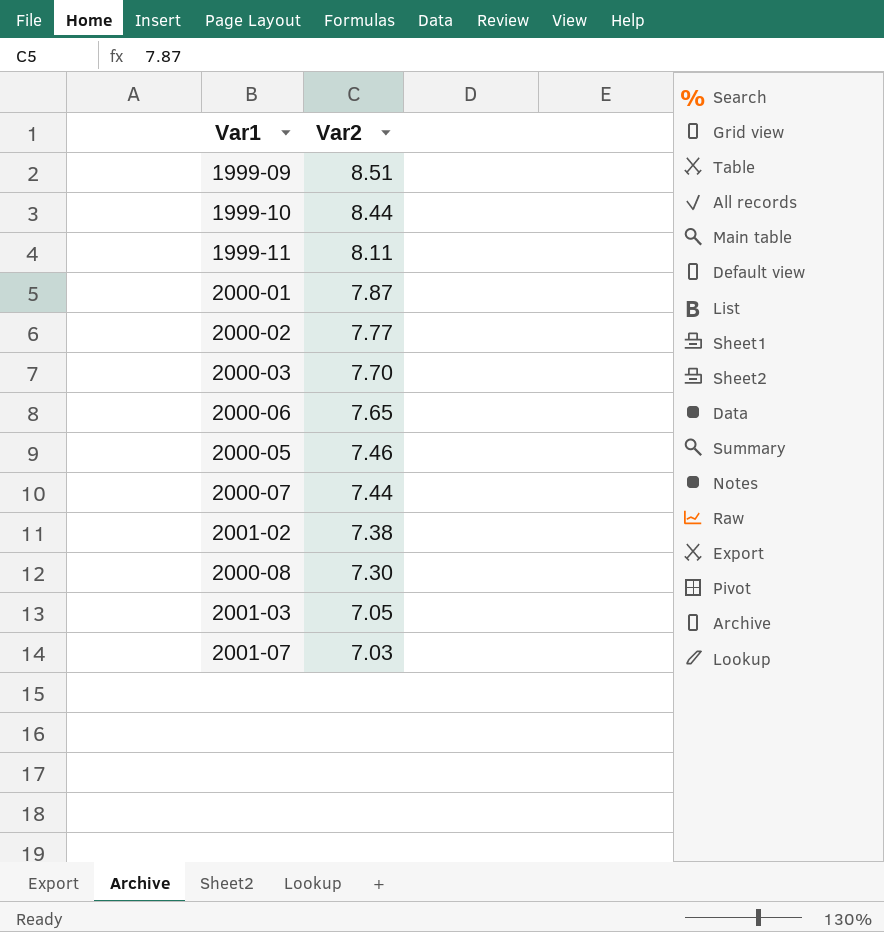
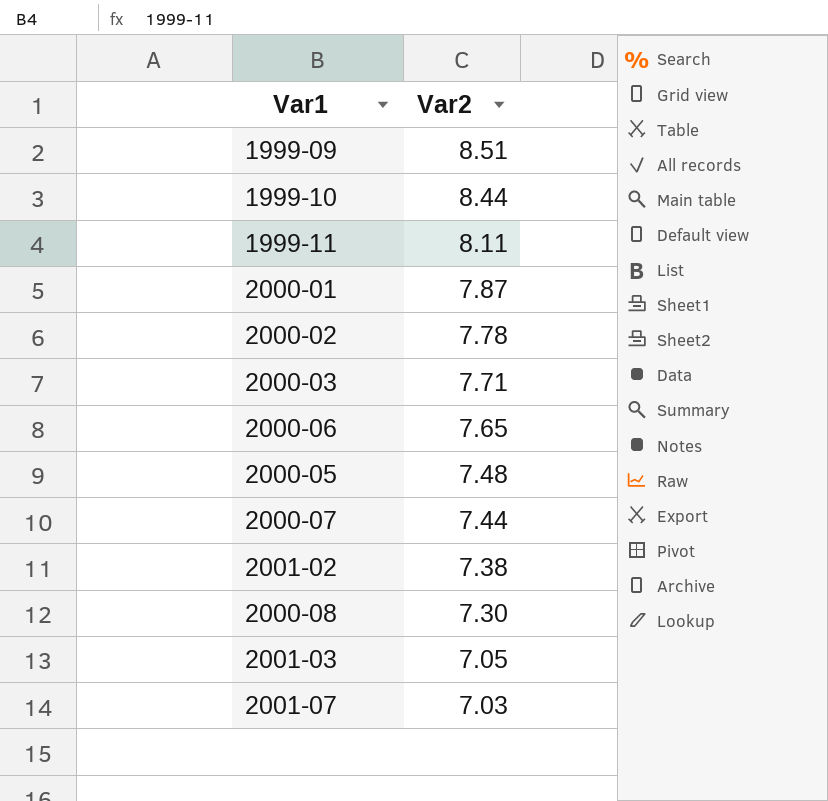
2000-02 | Var2: 7.77 -> 7.78
2000-03 | Var2: 7.70 -> 7.71
2000-05 | Var2: 7.46 -> 7.48

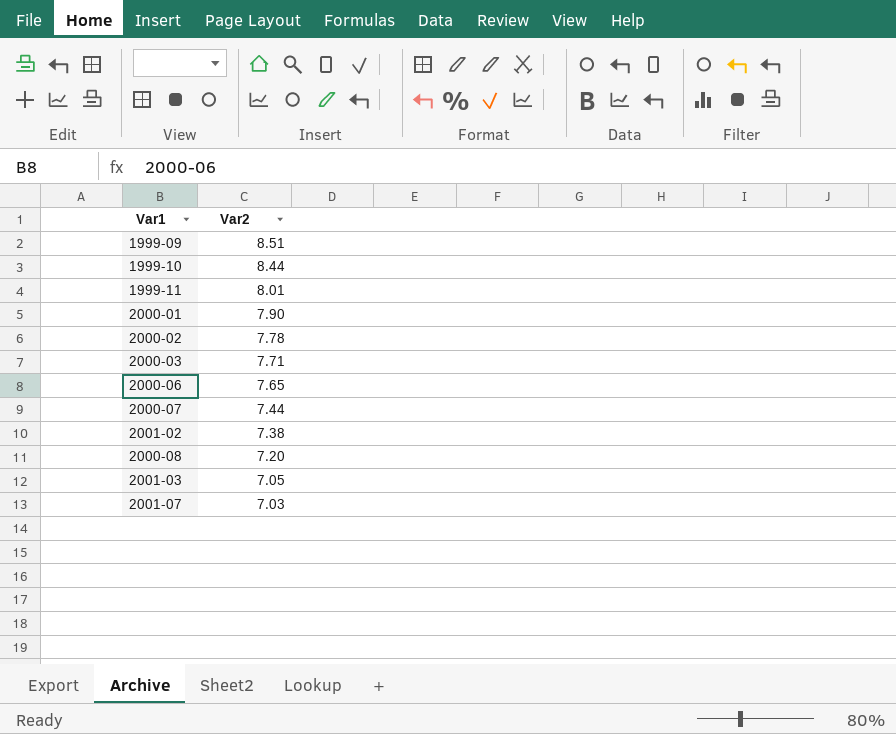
row 2000-05: 7.48 -> none
1999-11 | Var2: 8.11 -> 8.01
2000-01 | Var2: 7.87 -> 7.90
2000-08 | Var2: 7.30 -> 7.20

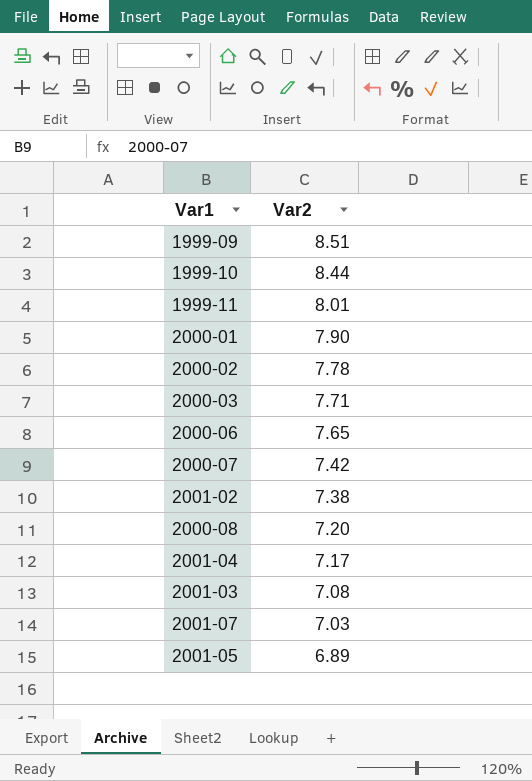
2000-07 | Var2: 7.44 -> 7.42
row 2001-04: none -> 7.17
2001-03 | Var2: 7.05 -> 7.08
row 2001-05: none -> 6.89

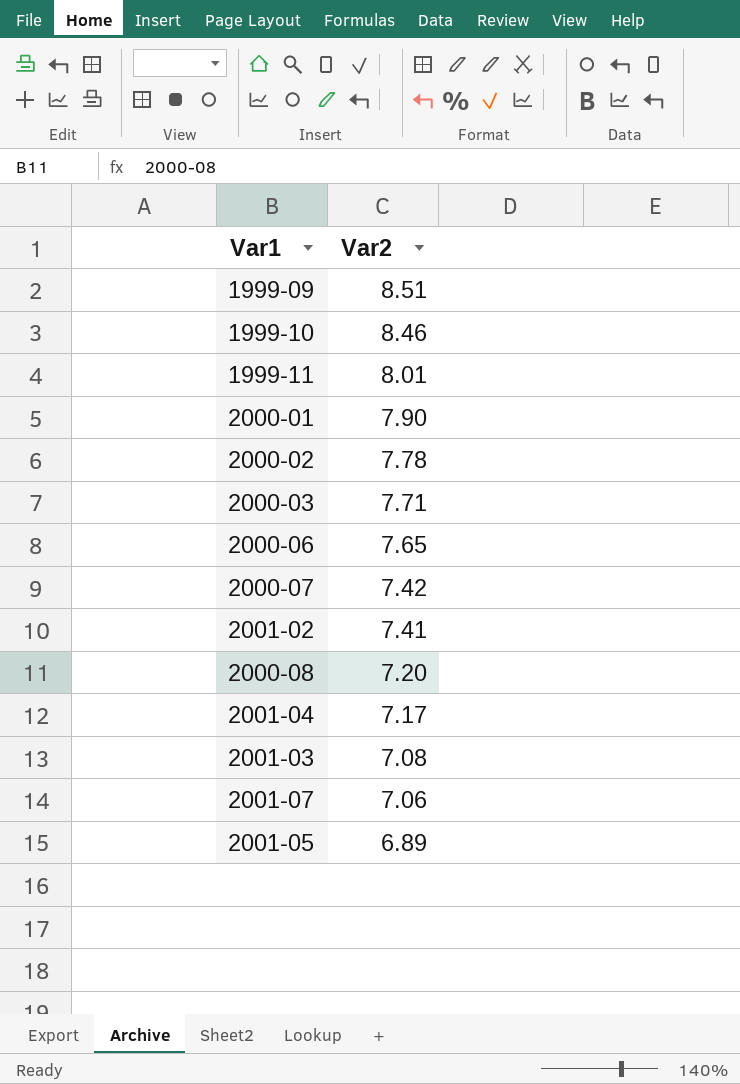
1999-10 | Var2: 8.44 -> 8.46
2001-02 | Var2: 7.38 -> 7.41
2001-07 | Var2: 7.03 -> 7.06

